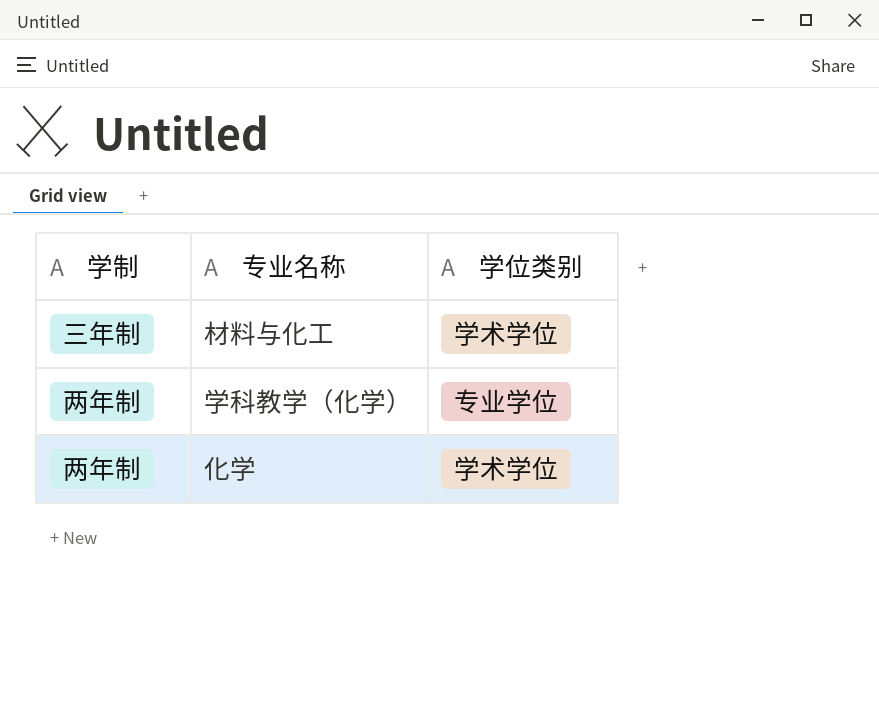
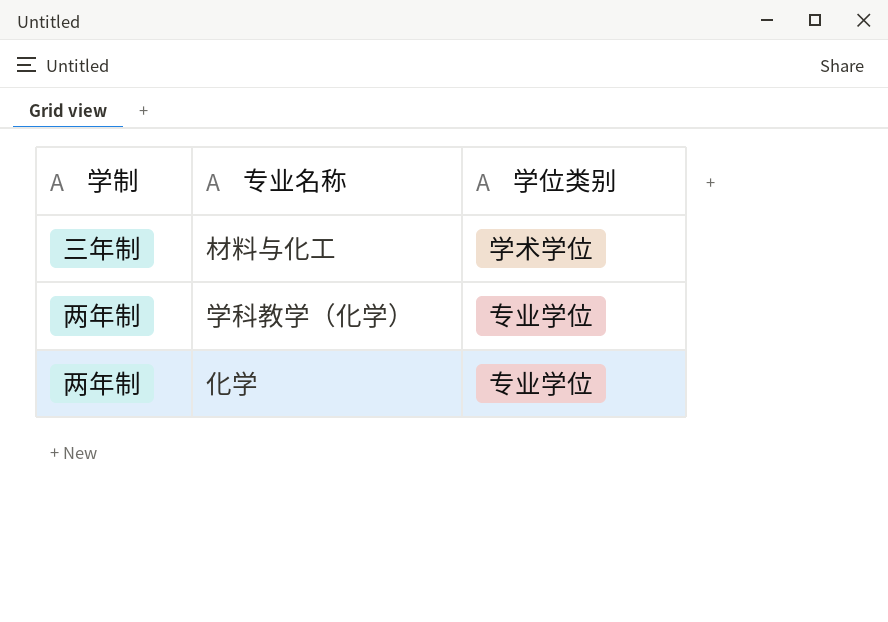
化学 | 学位类别: 学术学位 -> 专业学位

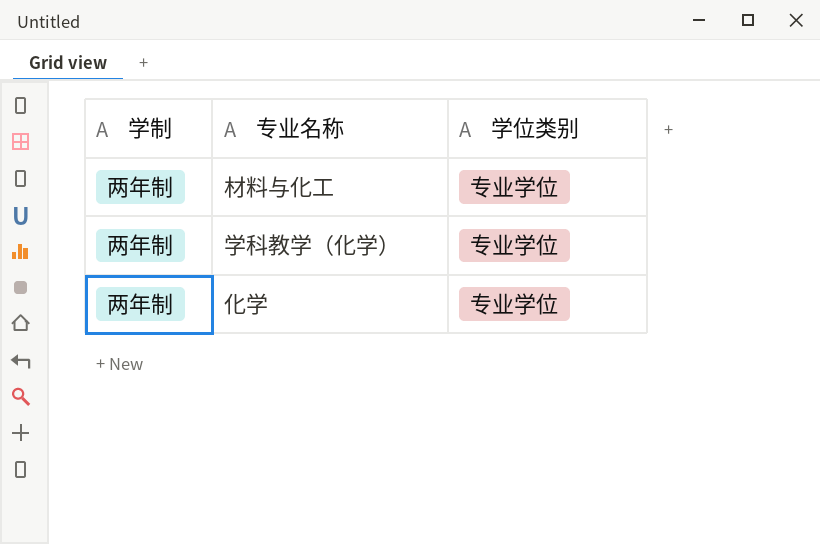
材料与化工 | 学制: 三年制 -> 两年制
材料与化工 | 学位类别: 学术学位 -> 专业学位

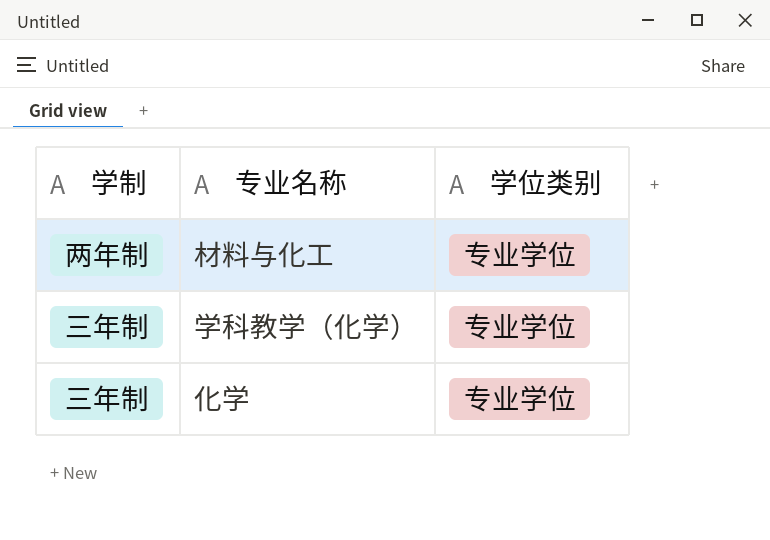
学科教学（化学） | 学制: 两年制 -> 三年制
化学 | 学制: 两年制 -> 三年制

